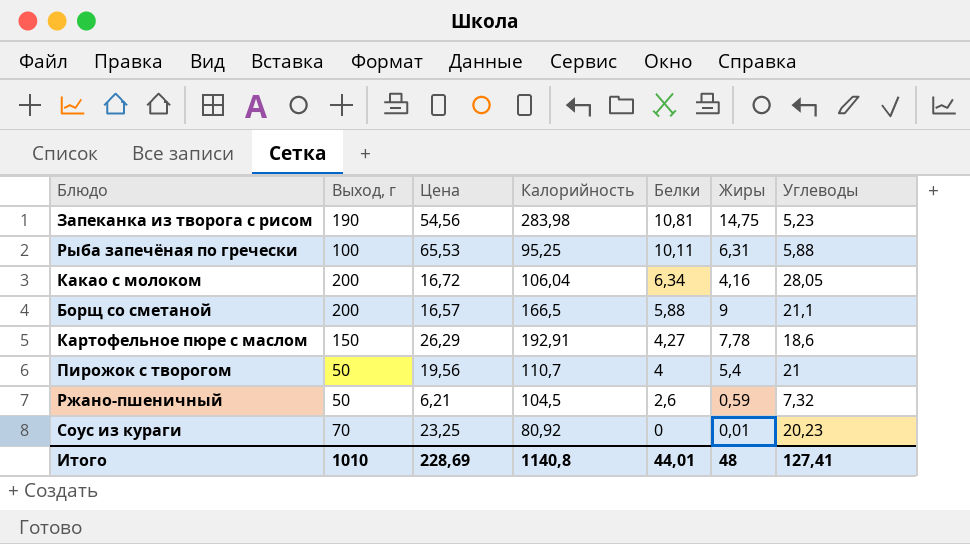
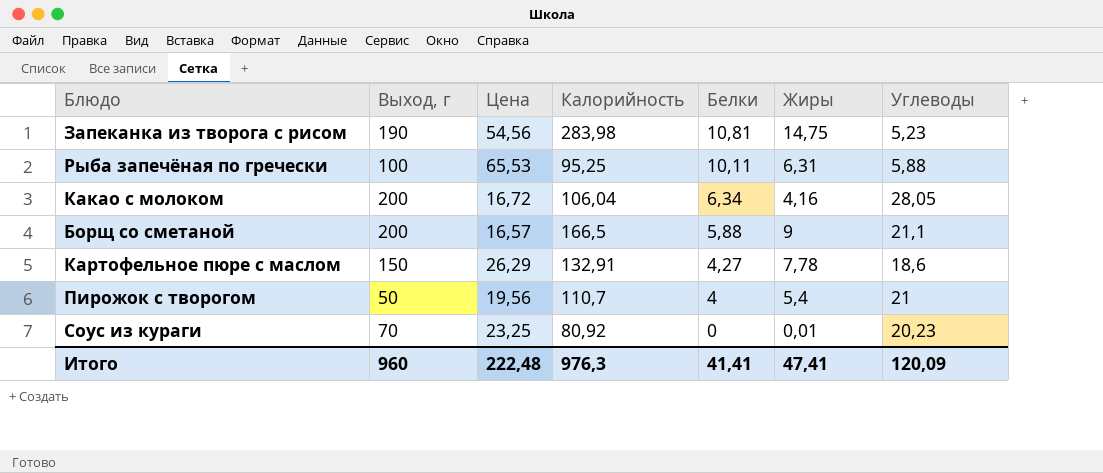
row Ржано-пшеничный: 50 | 6,21 | 104,5 | 2,6 | 0,59 | 7,32 -> none
Картофельное пюре с маслом | Калорийность: 192,91 -> 132,91
Итого | Выход, г: 1010 -> 960
Итого | Цена: 228,69 -> 222,48
Итого | Калорийность: 1140,8 -> 976,3
Итого | Белки: 44,01 -> 41,41
Итого | Жиры: 48 -> 47,41
Итого | Углеводы: 127,41 -> 120,09

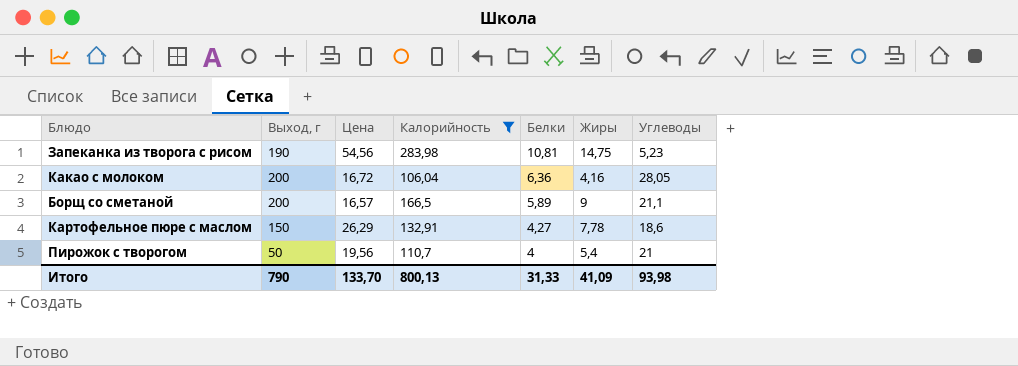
filter: none -> Калорийность >= 106,04
Какао с молоком | Белки: 6,34 -> 6,36
Борщ со сметаной | Белки: 5,88 -> 5,89
Итого | Выход, г: 960 -> 790
Итого | Цена: 222,48 -> 133,70
Итого | Калорийность: 976,3 -> 800,13
Итого | Белки: 41,41 -> 31,33
Итого | Жиры: 47,41 -> 41,09
Итого | Углеводы: 120,09 -> 93,98

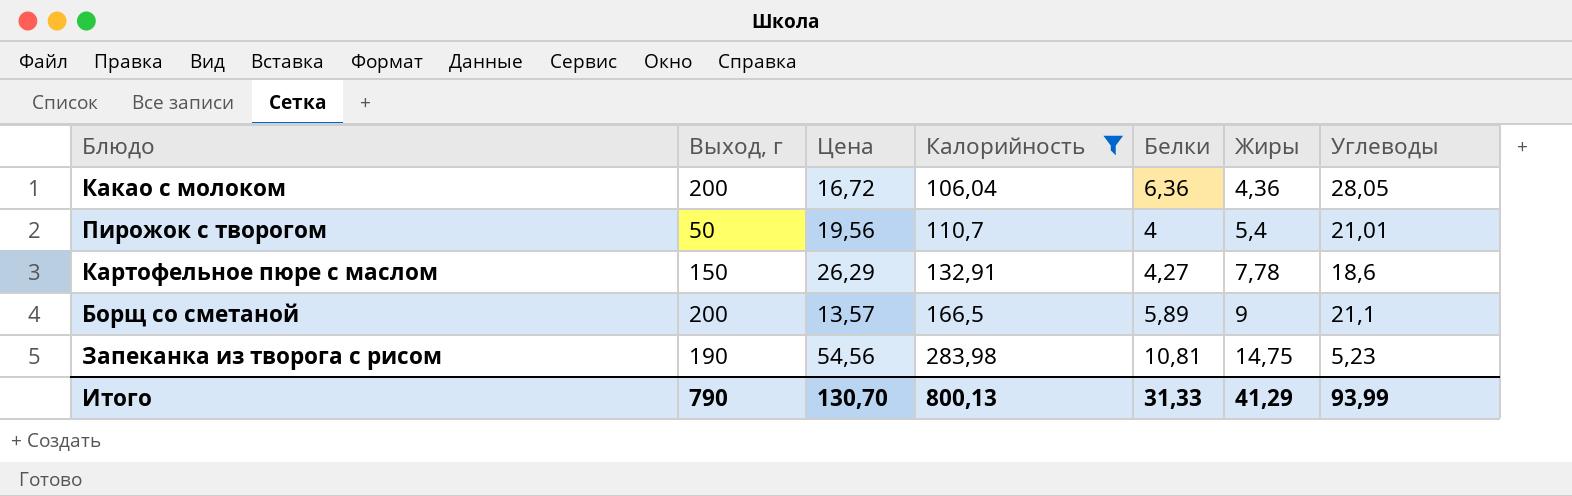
row order: Белки descending -> Калорийность ascending
Какао с молоком | Жиры: 4,16 -> 4,36
Пирожок с творогом | Углеводы: 21 -> 21,01
Борщ со сметаной | Цена: 16,57 -> 13,57
Итого | Цена: 133,70 -> 130,70
Итого | Жиры: 41,09 -> 41,29
Итого | Углеводы: 93,98 -> 93,99

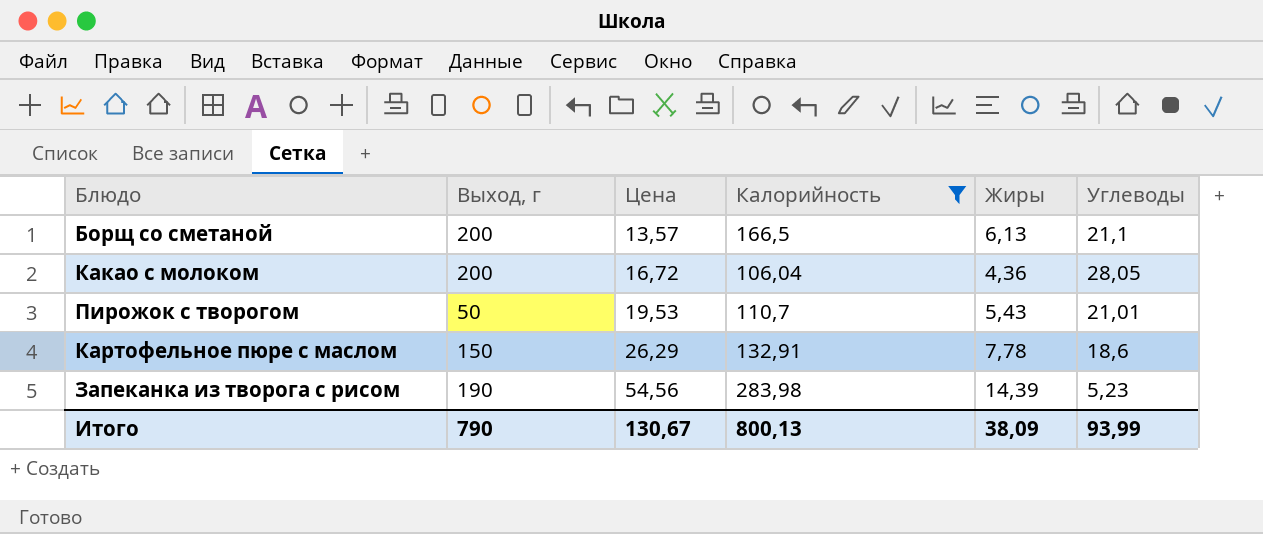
row order: Калорийность ascending -> Цена ascending
column Белки | position: 5 -> none
Борщ со сметаной | Жиры: 9 -> 6,13
Пирожок с творогом | Цена: 19,56 -> 19,53
Пирожок с творогом | Жиры: 5,4 -> 5,43
Запеканка из творога с рисом | Жиры: 14,75 -> 14,39
Итого | Цена: 130,70 -> 130,67
Итого | Жиры: 41,29 -> 38,09

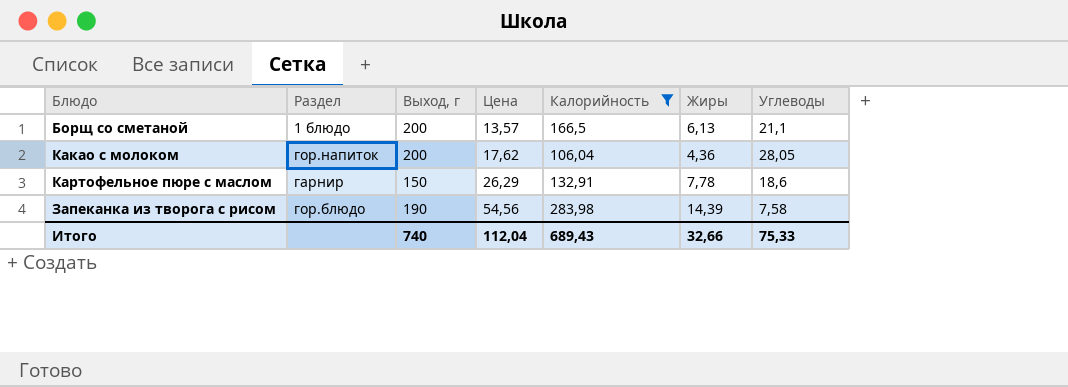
column Раздел | position: none -> 2
row Пирожок с творогом: 50 | 19,53 | 110,7 | 5,43 | 21,01 -> none
Какао с молоком | Цена: 16,72 -> 17,62
Запеканка из творога с рисом | Углеводы: 5,23 -> 7,58
Итого | Выход, г: 790 -> 740
Итого | Цена: 130,67 -> 112,04
Итого | Калорийность: 800,13 -> 689,43
Итого | Жиры: 38,09 -> 32,66
Итого | Углеводы: 93,99 -> 75,33

